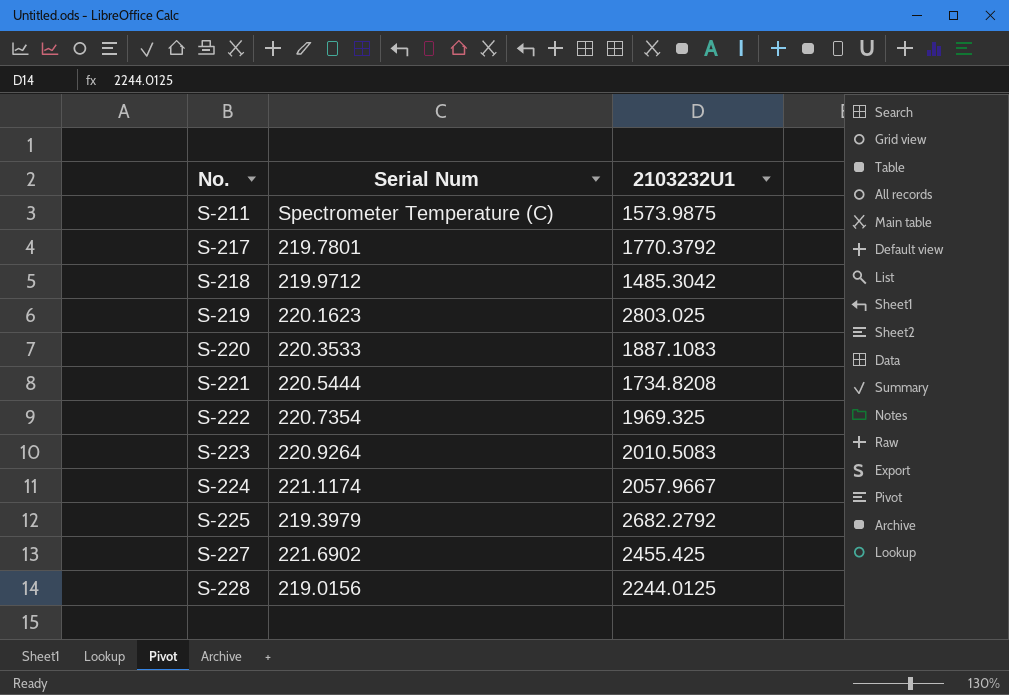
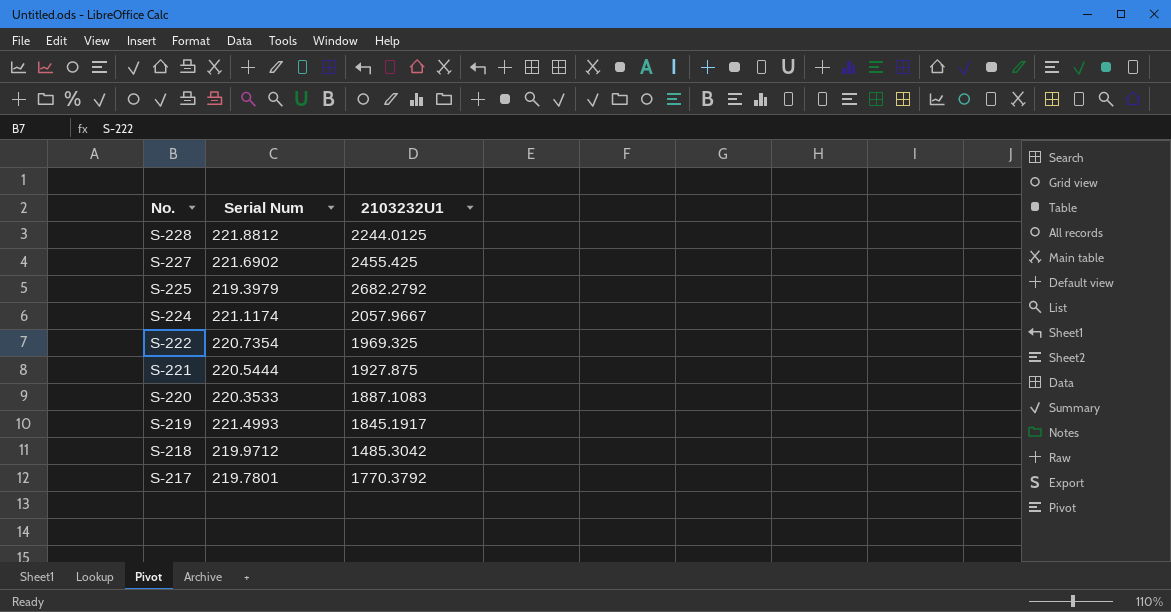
row order: No. ascending -> No. descending
row S-211: Spectrometer Temperature (C) | 1573.9875 -> none
row S-223: 220.9264 | 2010.5083 -> none
S-228 | Serial Num: 219.0156 -> 221.8812
S-221 | 2103232U1: 1734.8208 -> 1927.875
S-219 | Serial Num: 220.1623 -> 221.4993
S-219 | 2103232U1: 2803.025 -> 1845.1917

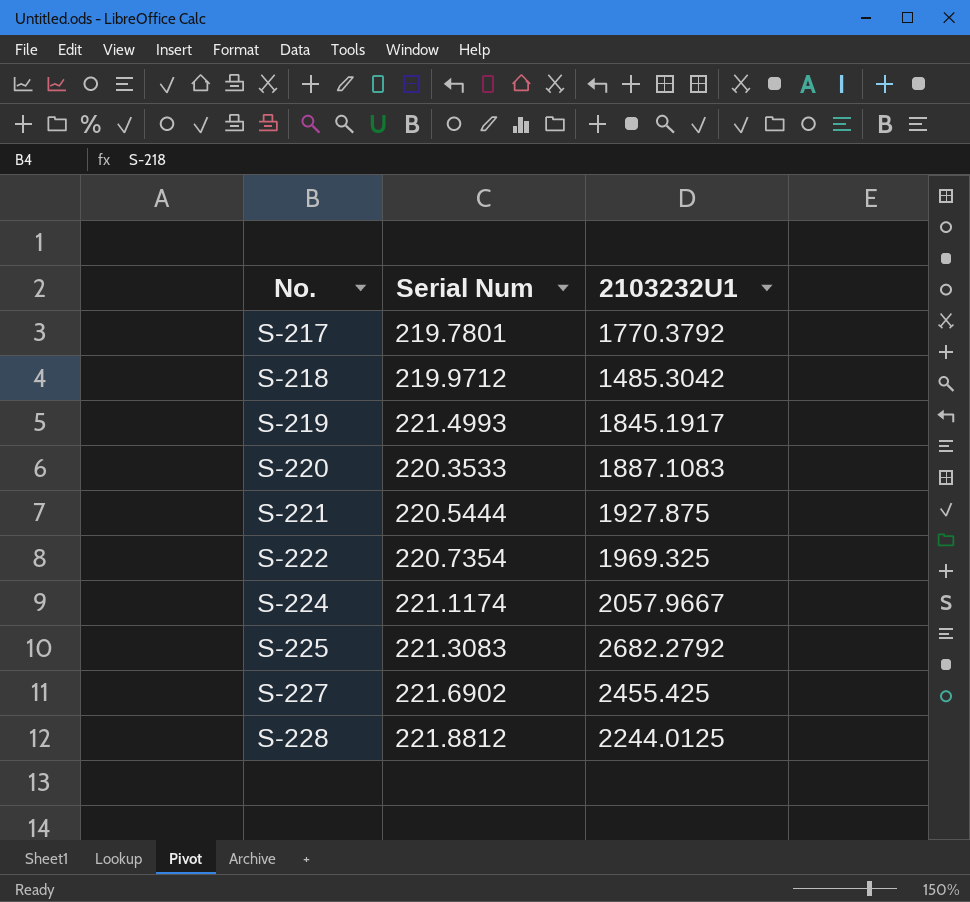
row order: No. descending -> No. ascending
S-225 | Serial Num: 219.3979 -> 221.3083

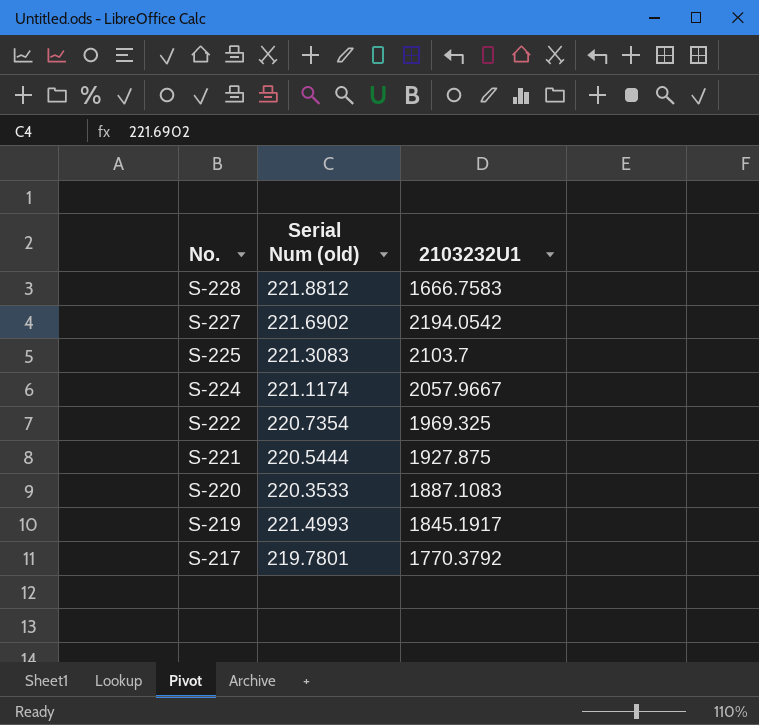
row order: No. ascending -> No. descending
column name: Serial Num -> Serial Num (old)
row S-218: 219.9712 | 1485.3042 -> none
S-228 | 2103232U1: 2244.0125 -> 1666.7583
S-227 | 2103232U1: 2455.425 -> 2194.0542
S-225 | 2103232U1: 2682.2792 -> 2103.7

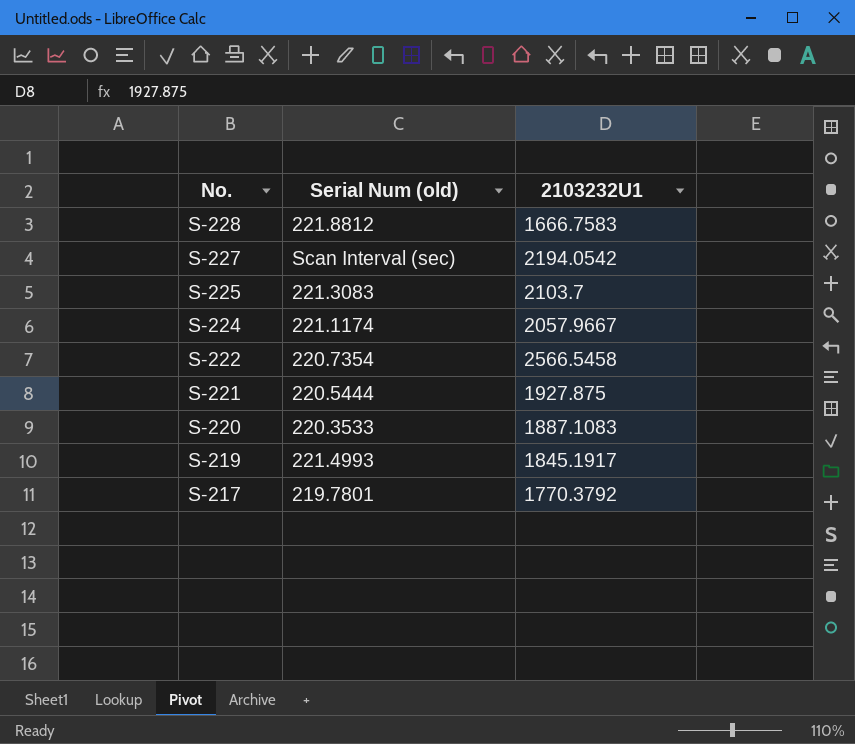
S-227 | Serial Num (old): 221.6902 -> Scan Interval (sec)
S-222 | 2103232U1: 1969.325 -> 2566.5458

